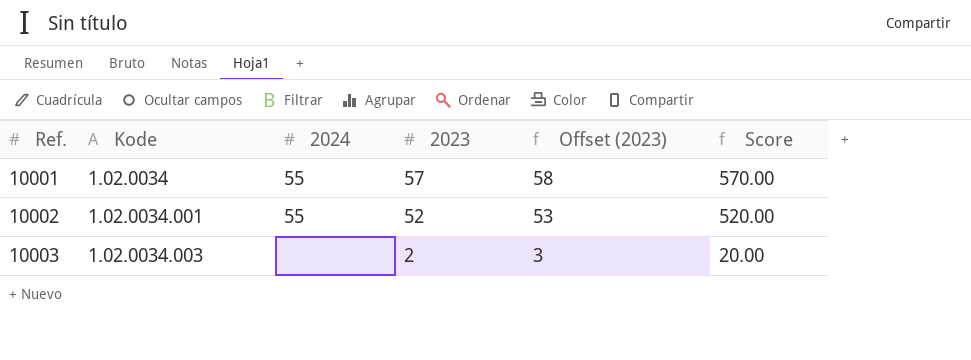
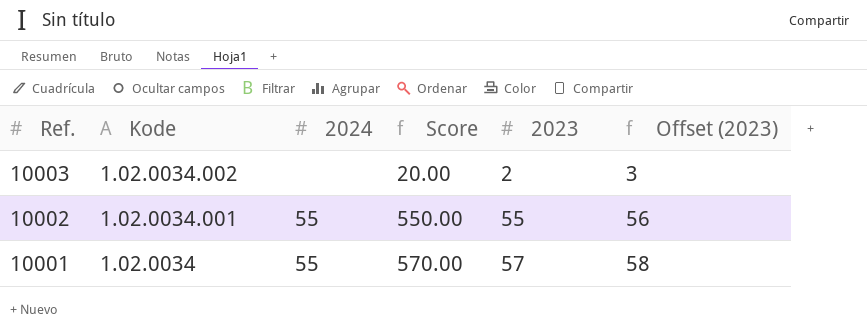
row order: Ref. ascending -> Ref. descending
column Score | position: 6 -> 4
10003 | Kode: 1.02.0034.003 -> 1.02.0034.002
10002 | Score: 520.00 -> 550.00
10002 | 2023: 52 -> 55
10002 | Offset (2023): 53 -> 56

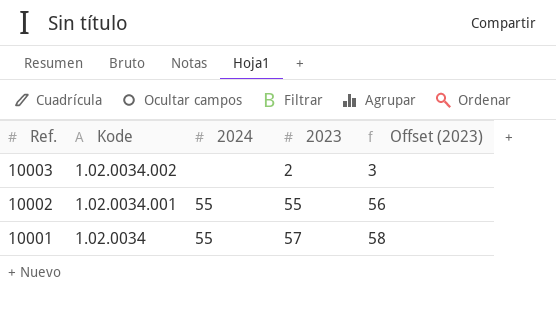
column Score | formula: [2023] * 10 -> none

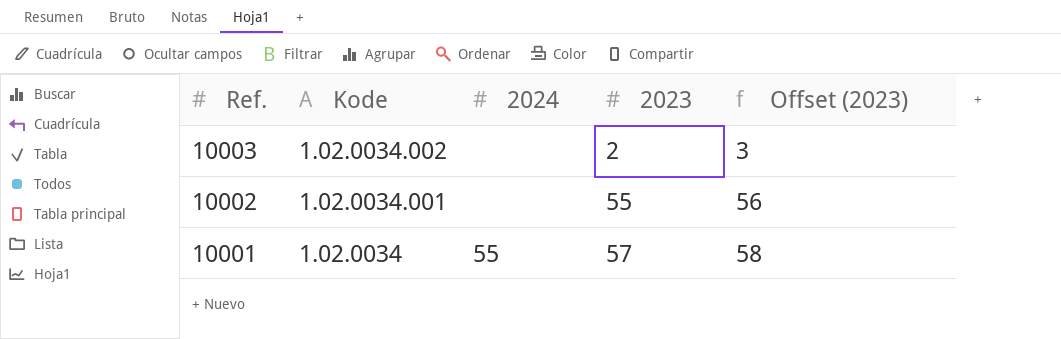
10002 | 2024: 55 -> none

